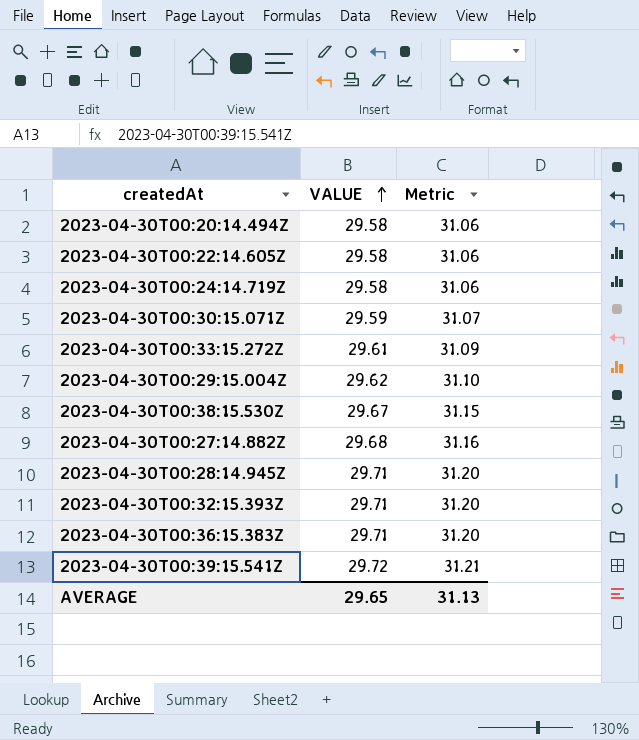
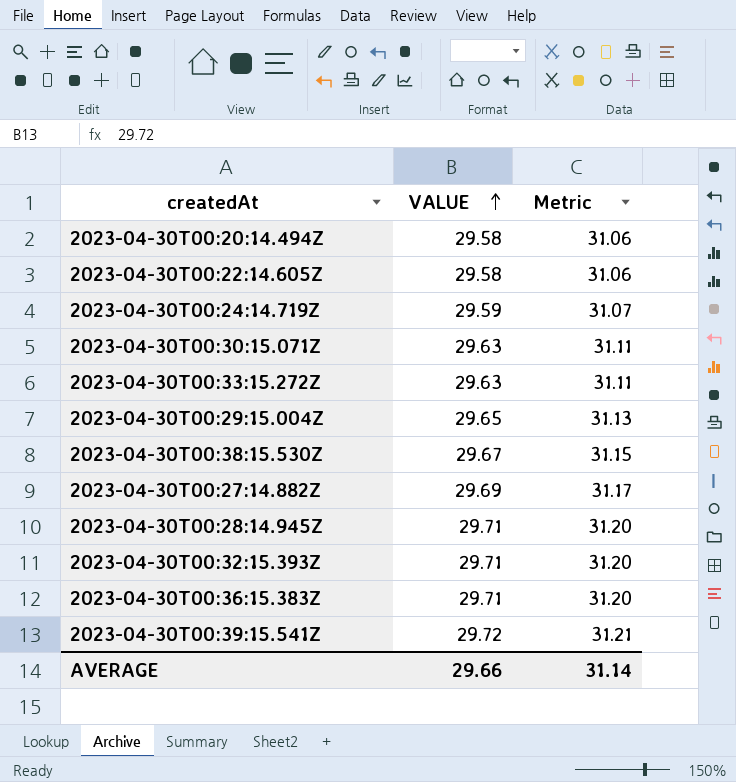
2023-04-30T00:24:14.719Z | VALUE: 29.58 -> 29.59
2023-04-30T00:24:14.719Z | Metric: 31.06 -> 31.07
2023-04-30T00:30:15.071Z | VALUE: 29.59 -> 29.63
2023-04-30T00:30:15.071Z | Metric: 31.07 -> 31.11
2023-04-30T00:33:15.272Z | VALUE: 29.61 -> 29.63
2023-04-30T00:33:15.272Z | Metric: 31.09 -> 31.11
2023-04-30T00:29:15.004Z | VALUE: 29.62 -> 29.65
2023-04-30T00:29:15.004Z | Metric: 31.10 -> 31.13
2023-04-30T00:27:14.882Z | VALUE: 29.68 -> 29.69
2023-04-30T00:27:14.882Z | Metric: 31.16 -> 31.17
AVERAGE | VALUE: 29.65 -> 29.66
AVERAGE | Metric: 31.13 -> 31.14

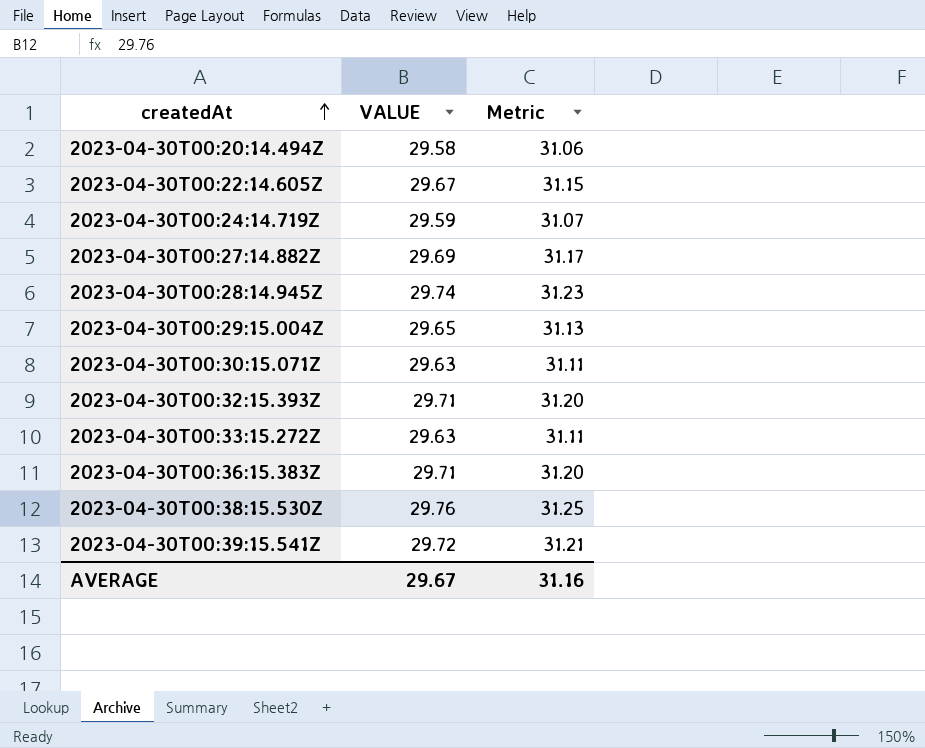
row order: VALUE ascending -> createdAt ascending
2023-04-30T00:22:14.605Z | VALUE: 29.58 -> 29.67
2023-04-30T00:22:14.605Z | Metric: 31.06 -> 31.15
2023-04-30T00:28:14.945Z | VALUE: 29.71 -> 29.74
2023-04-30T00:28:14.945Z | Metric: 31.20 -> 31.23
2023-04-30T00:38:15.530Z | VALUE: 29.67 -> 29.76
2023-04-30T00:38:15.530Z | Metric: 31.15 -> 31.25
AVERAGE | VALUE: 29.66 -> 29.67
AVERAGE | Metric: 31.14 -> 31.16

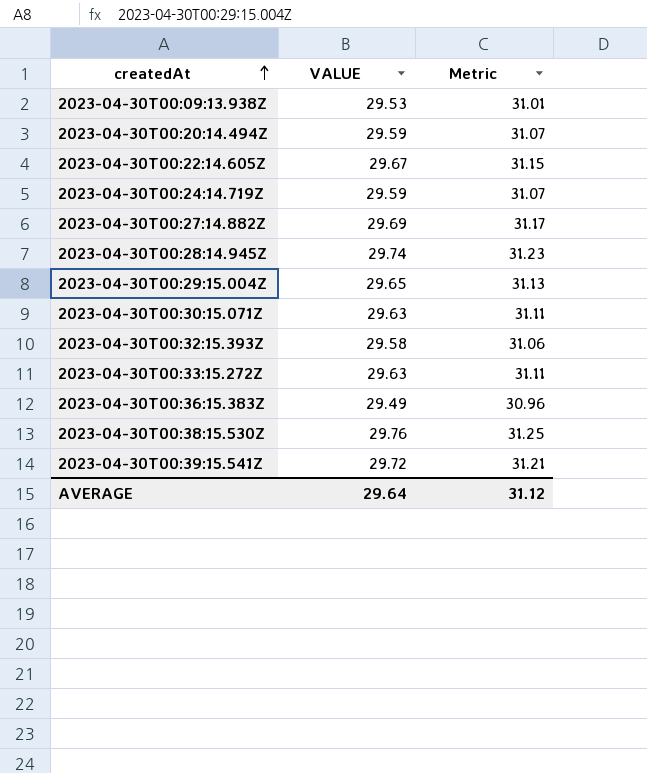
row 2023-04-30T00:09:13.938Z: none -> 29.53 | 31.01
2023-04-30T00:20:14.494Z | VALUE: 29.58 -> 29.59
2023-04-30T00:20:14.494Z | Metric: 31.06 -> 31.07
2023-04-30T00:32:15.393Z | VALUE: 29.71 -> 29.58
2023-04-30T00:32:15.393Z | Metric: 31.20 -> 31.06
2023-04-30T00:36:15.383Z | VALUE: 29.71 -> 29.49
2023-04-30T00:36:15.383Z | Metric: 31.20 -> 30.96
AVERAGE | VALUE: 29.67 -> 29.64
AVERAGE | Metric: 31.16 -> 31.12

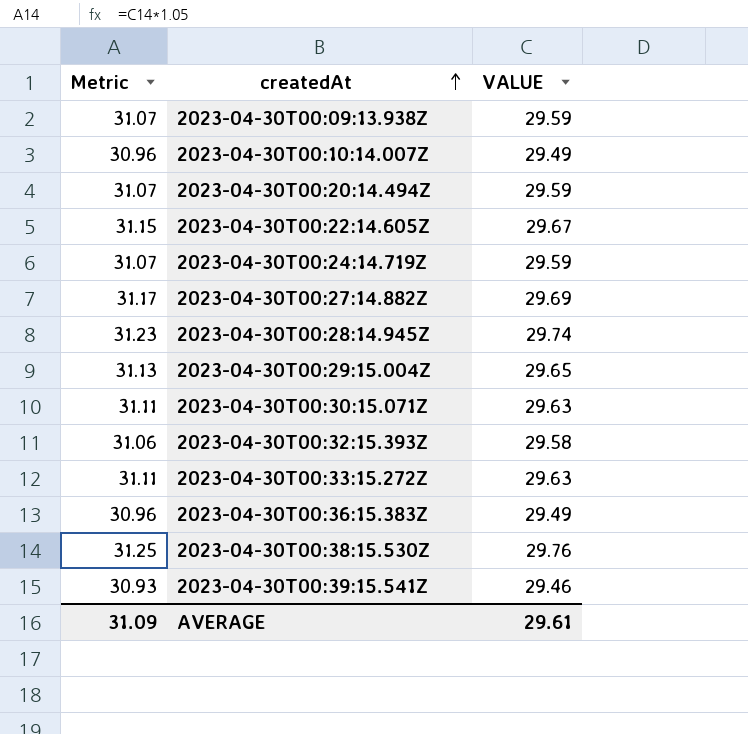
column Metric | position: 3 -> 1
2023-04-30T00:09:13.938Z | Metric: 31.01 -> 31.07
2023-04-30T00:09:13.938Z | VALUE: 29.53 -> 29.59
row 2023-04-30T00:10:14.007Z: none -> 30.96 | 29.49
2023-04-30T00:39:15.541Z | Metric: 31.21 -> 30.93
2023-04-30T00:39:15.541Z | VALUE: 29.72 -> 29.46
AVERAGE | Metric: 31.12 -> 31.09
AVERAGE | VALUE: 29.64 -> 29.61

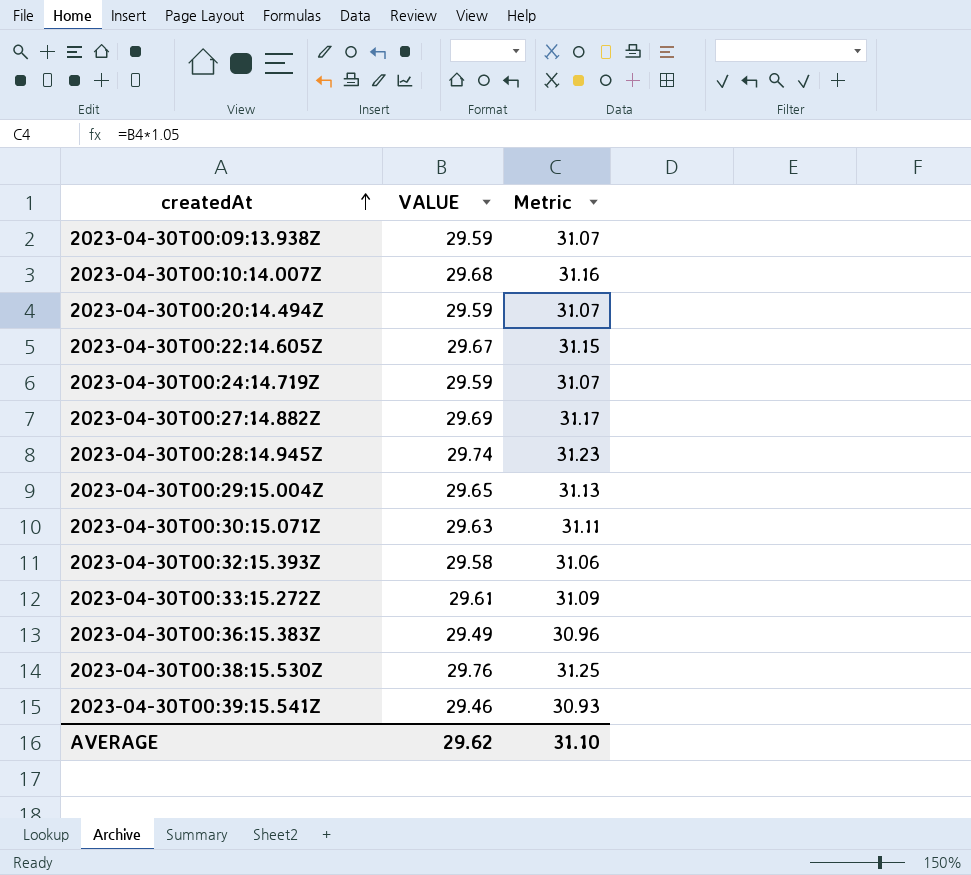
column Metric | position: 1 -> 3
2023-04-30T00:10:14.007Z | VALUE: 29.49 -> 29.68
2023-04-30T00:10:14.007Z | Metric: 30.96 -> 31.16
2023-04-30T00:33:15.272Z | VALUE: 29.63 -> 29.61
2023-04-30T00:33:15.272Z | Metric: 31.11 -> 31.09
AVERAGE | VALUE: 29.61 -> 29.62
AVERAGE | Metric: 31.09 -> 31.10

